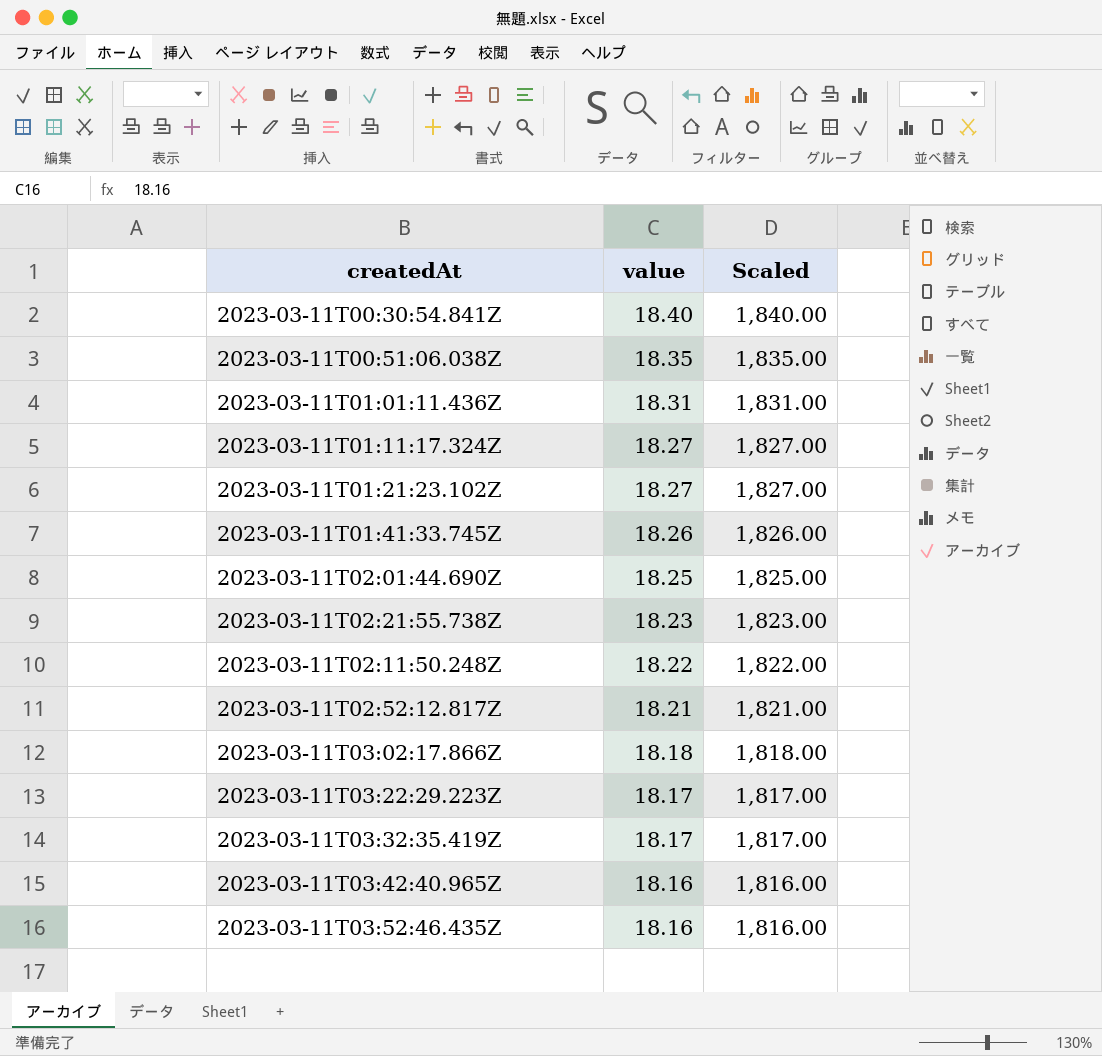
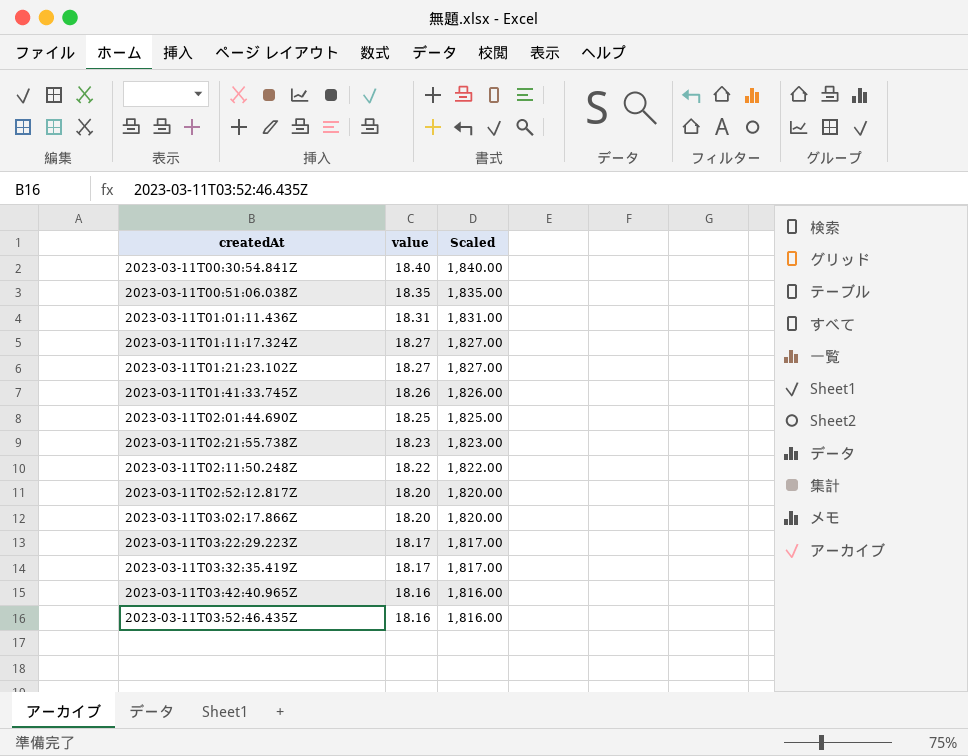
2023-03-11T02:52:12.817Z | value: 18.21 -> 18.20
2023-03-11T02:52:12.817Z | Scaled: 1,821.00 -> 1,820.00
2023-03-11T03:02:17.866Z | value: 18.18 -> 18.20
2023-03-11T03:02:17.866Z | Scaled: 1,818.00 -> 1,820.00

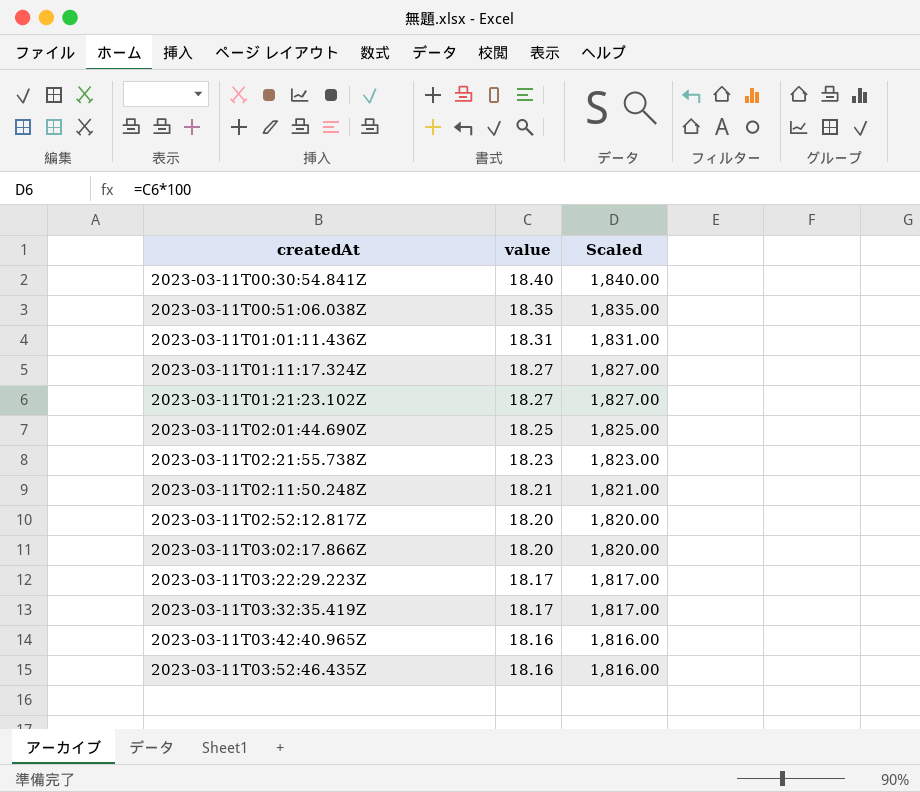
row 2023-03-11T01:41:33.745Z: 18.26 | 1,826.00 -> none
2023-03-11T02:11:50.248Z | value: 18.22 -> 18.21
2023-03-11T02:11:50.248Z | Scaled: 1,822.00 -> 1,821.00

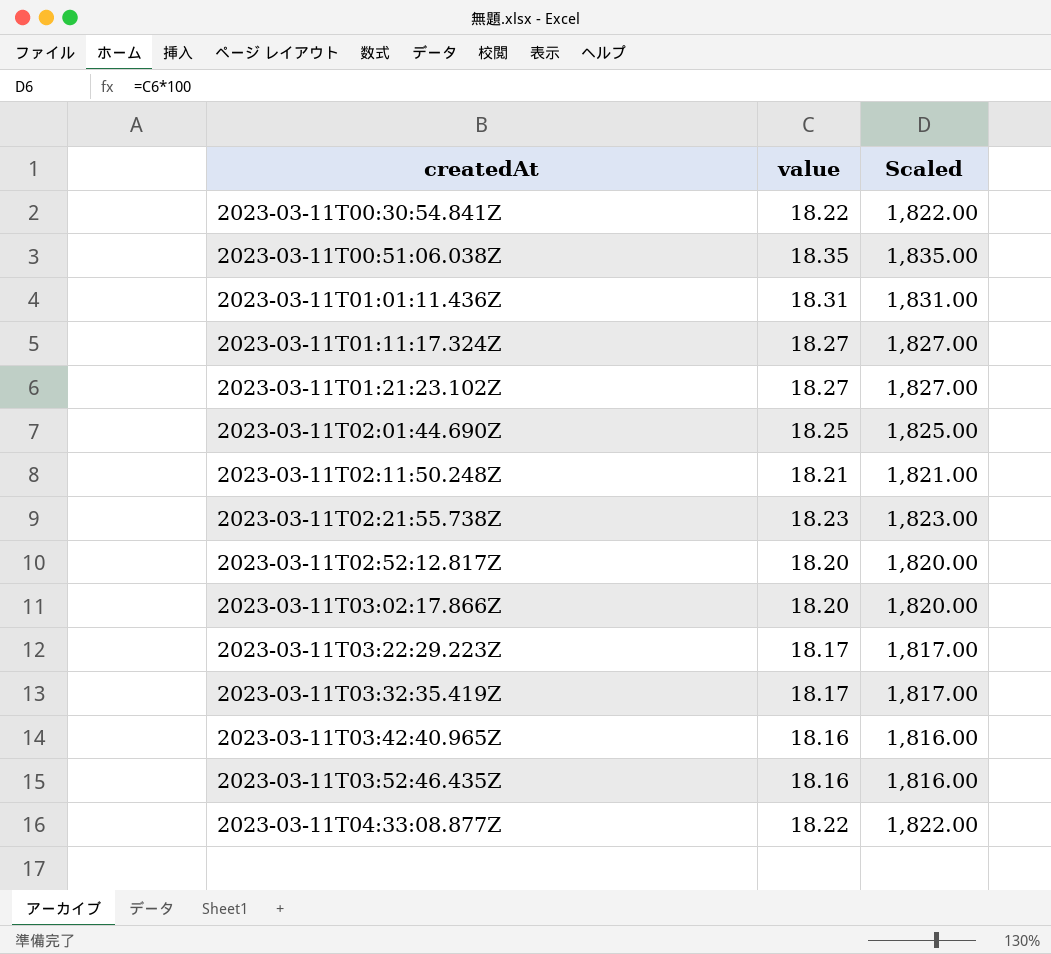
row order: value descending -> createdAt ascending
2023-03-11T00:30:54.841Z | value: 18.40 -> 18.22
2023-03-11T00:30:54.841Z | Scaled: 1,840.00 -> 1,822.00
row 2023-03-11T04:33:08.877Z: none -> 18.22 | 1,822.00

